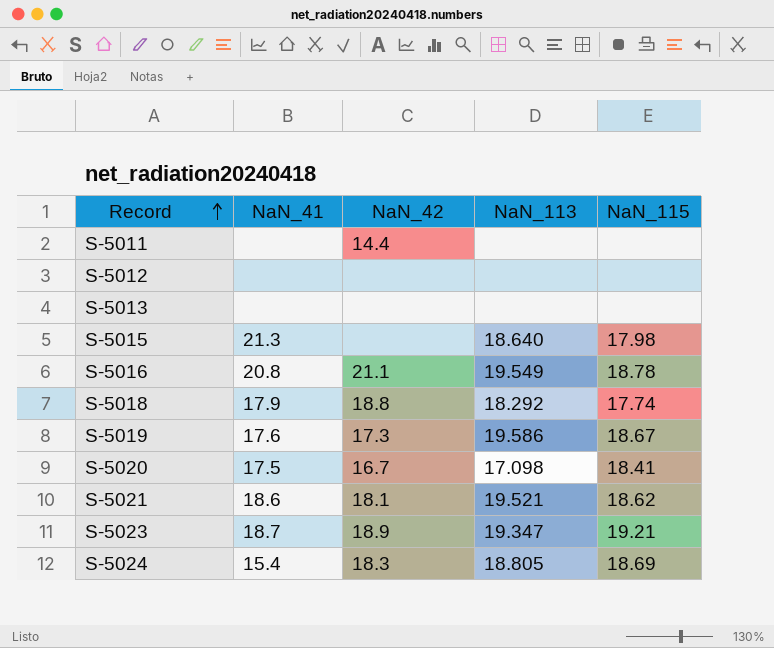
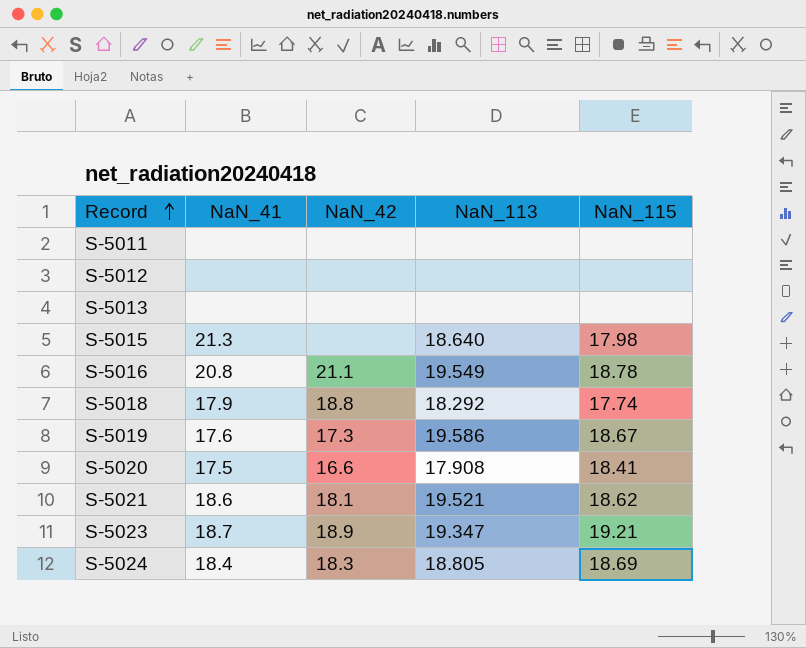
S-5011 | NaN_42: 14.4 -> none
S-5020 | NaN_42: 16.7 -> 16.6
S-5020 | NaN_113: 17.098 -> 17.908
S-5024 | NaN_41: 15.4 -> 18.4

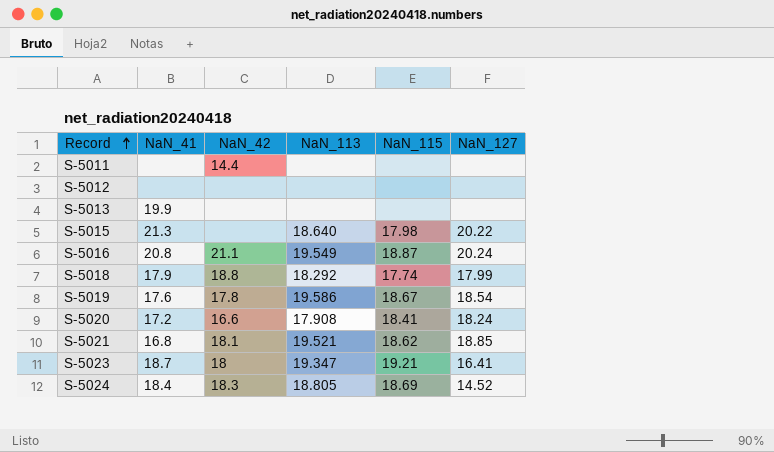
column NaN_127 | position: none -> 6
S-5011 | NaN_42: none -> 14.4
S-5013 | NaN_41: none -> 19.9
S-5016 | NaN_115: 18.78 -> 18.87
S-5019 | NaN_42: 17.3 -> 17.8
S-5020 | NaN_41: 17.5 -> 17.2
S-5021 | NaN_41: 18.6 -> 16.8
S-5023 | NaN_42: 18.9 -> 18

